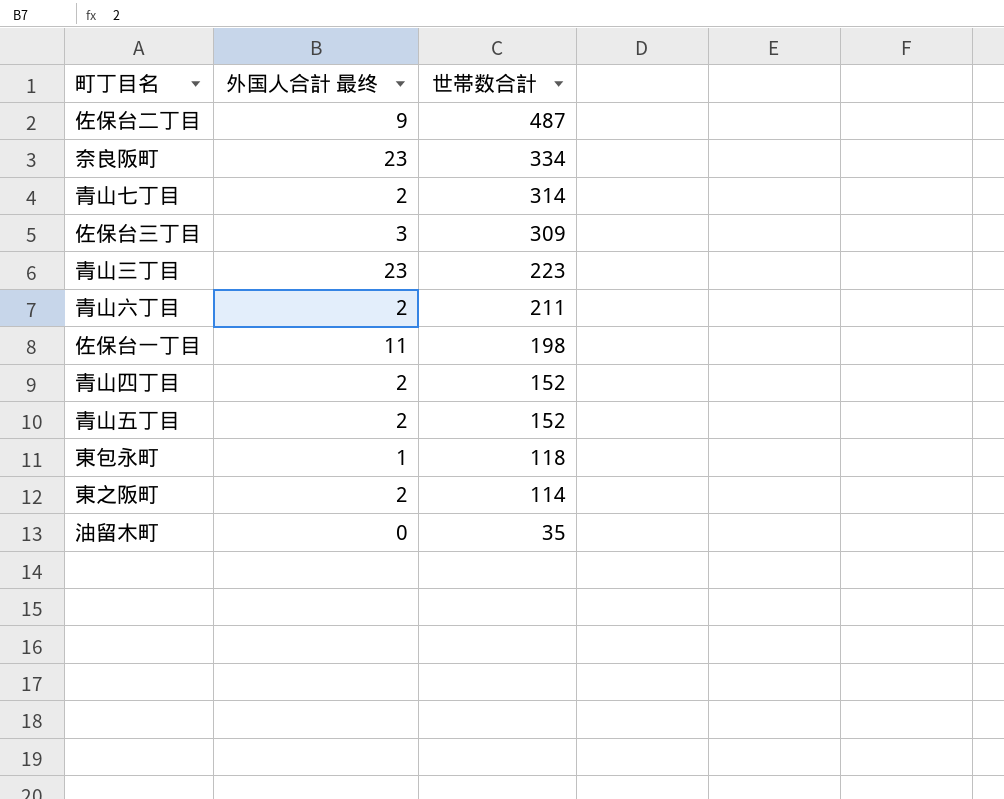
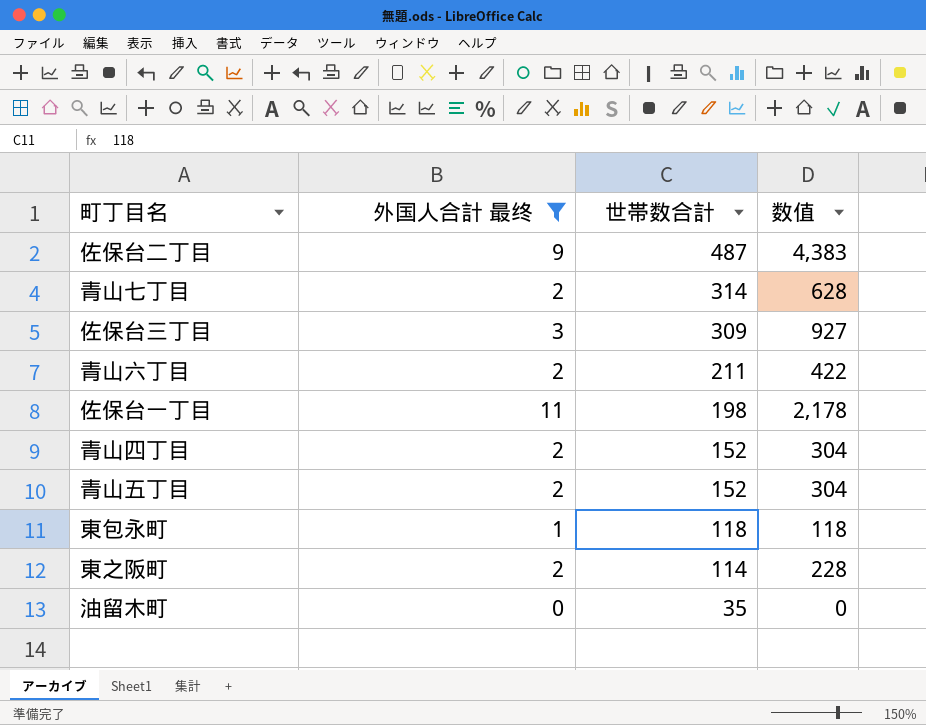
filter: none -> 外国人合計 最终 != 23
column 数值 | formula: none -> [外国人合計 最终] * [世帯数合計]

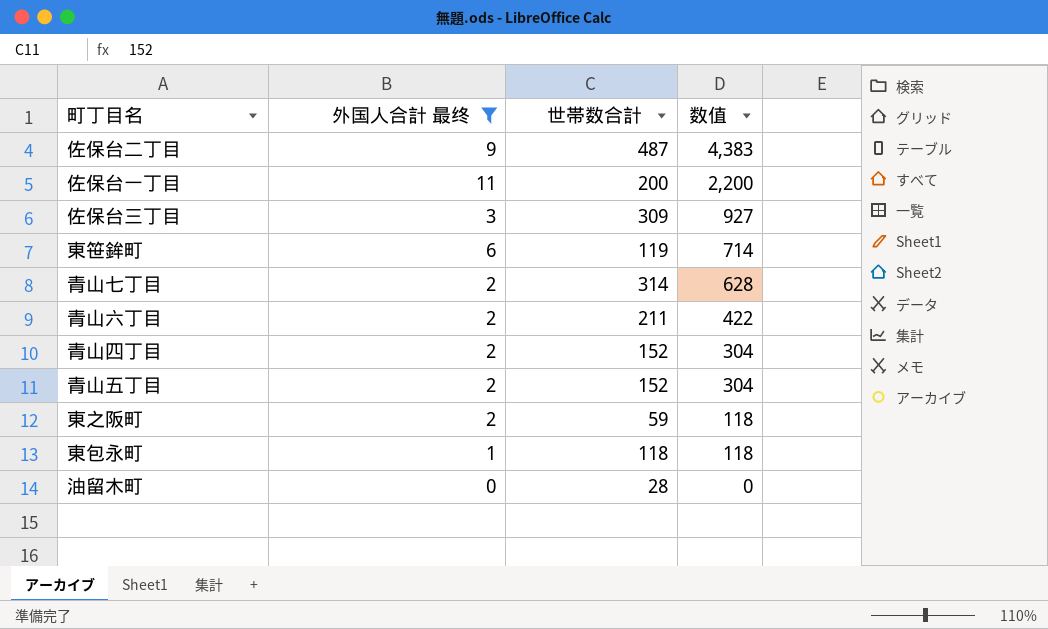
row order: 世帯数合計 descending -> 数值 descending
佐保台一丁目 | 世帯数合計: 198 -> 200
佐保台一丁目 | 数值: 2,178 -> 2,200
row 東笹鉾町: none -> 6 | 119 | 714
東之阪町 | 世帯数合計: 114 -> 59
東之阪町 | 数值: 228 -> 118
油留木町 | 世帯数合計: 35 -> 28

